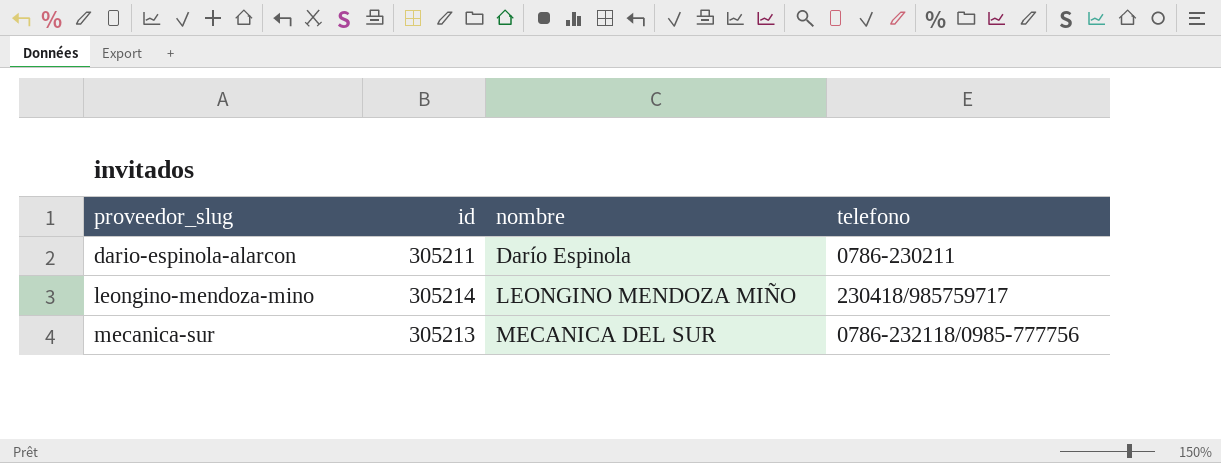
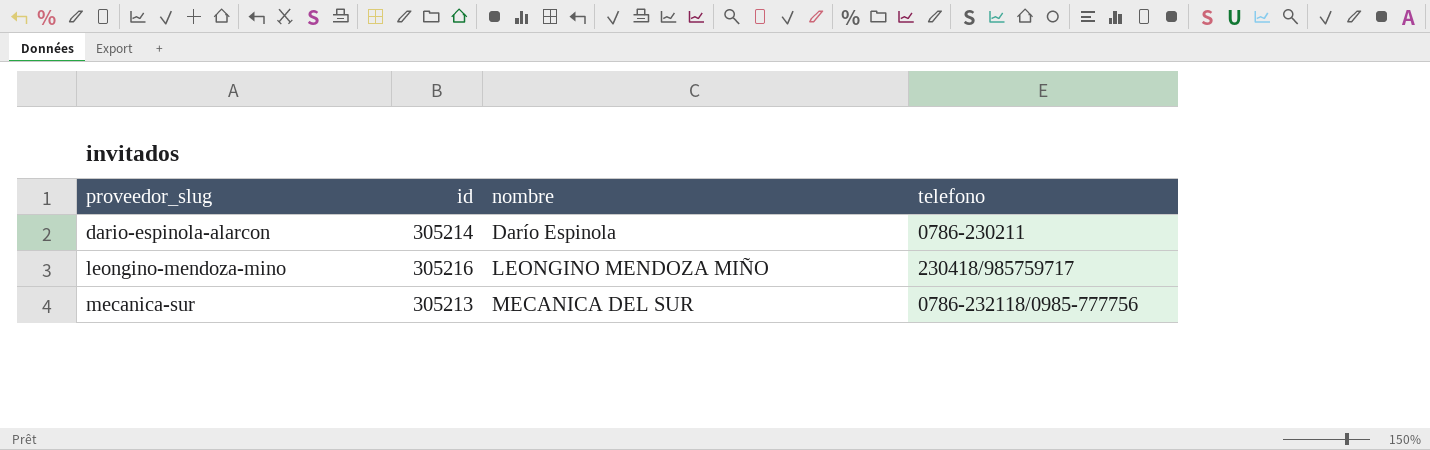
dario-espinola-alarcon | id: 305211 -> 305214
leongino-mendoza-mino | id: 305214 -> 305216

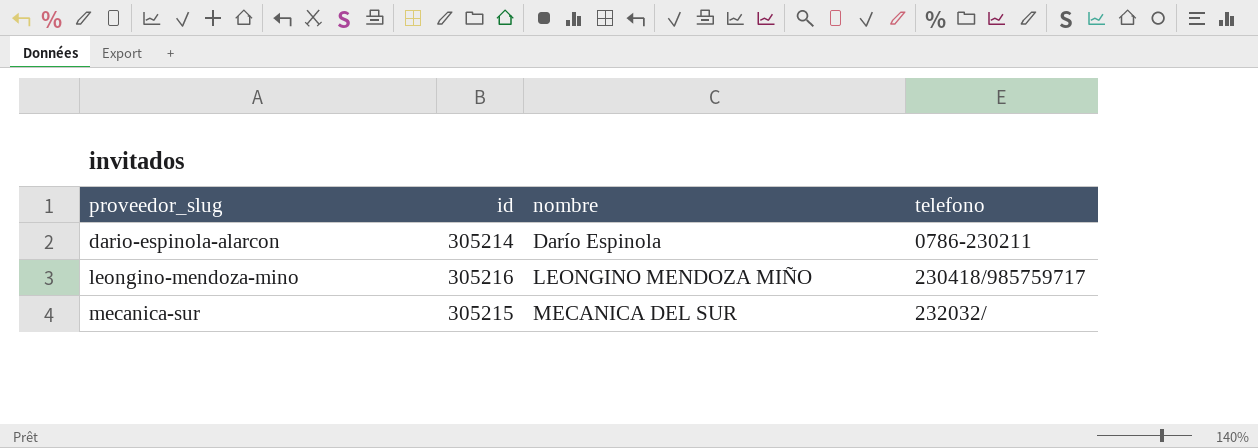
mecanica-sur | id: 305213 -> 305215
mecanica-sur | telefono: 0786-232118/0985-777756 -> 232032/

